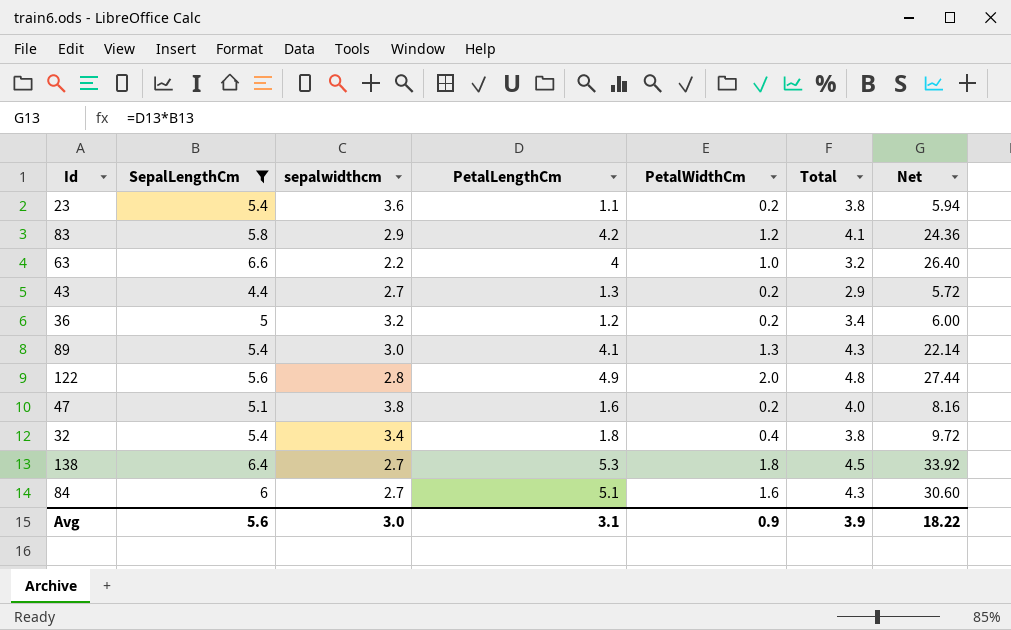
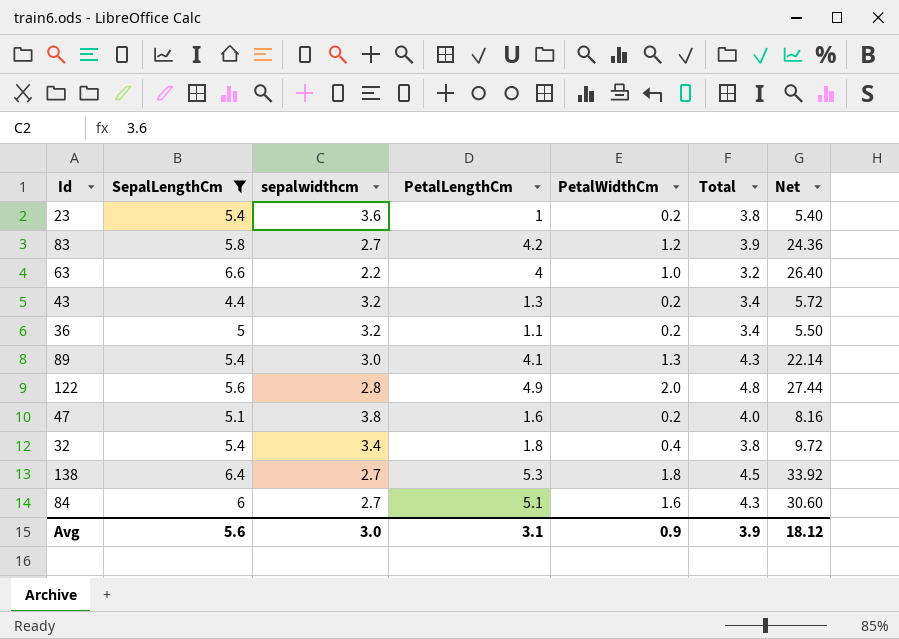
23 | PetalLengthCm: 1.1 -> 1
23 | Net: 5.94 -> 5.40
83 | sepalwidthcm: 2.9 -> 2.7
83 | Total: 4.1 -> 3.9
43 | sepalwidthcm: 2.7 -> 3.2
43 | Total: 2.9 -> 3.4
36 | PetalLengthCm: 1.2 -> 1.1
36 | Net: 6.00 -> 5.50
Avg | Net: 18.22 -> 18.12

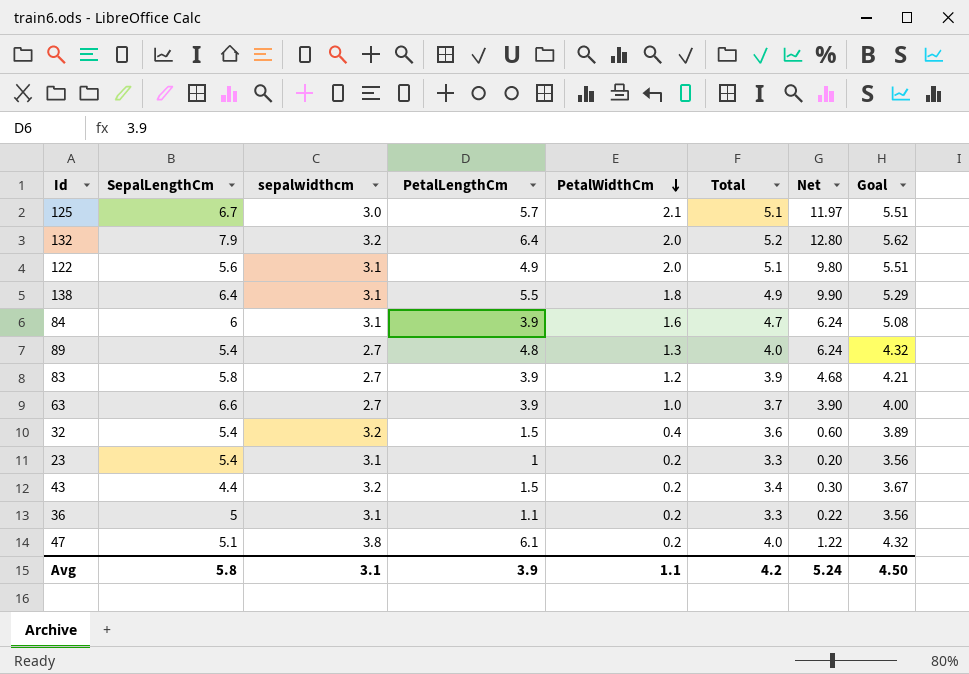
filter: SepalLengthCm <= 6.6 -> none
row order: none -> PetalWidthCm descending
column Net | formula: [SepalLengthCm] * [PetalLengthCm] -> [PetalLengthCm] * [PetalWidthCm]
column Goal | formula: none -> [Total] * 1.08
122 | sepalwidthcm: 2.8 -> 3.1
122 | Total: 4.8 -> 5.1
138 | sepalwidthcm: 2.7 -> 3.1
138 | PetalLengthCm: 5.3 -> 5.5
138 | Total: 4.5 -> 4.9
84 | sepalwidthcm: 2.7 -> 3.1
84 | PetalLengthCm: 5.1 -> 3.9
84 | Total: 4.3 -> 4.7
89 | sepalwidthcm: 3.0 -> 2.7
89 | PetalLengthCm: 4.1 -> 4.8
89 | Total: 4.3 -> 4.0
83 | PetalLengthCm: 4.2 -> 3.9
63 | sepalwidthcm: 2.2 -> 2.7
63 | PetalLengthCm: 4 -> 3.9
63 | Total: 3.2 -> 3.7
32 | sepalwidthcm: 3.4 -> 3.2
32 | PetalLengthCm: 1.8 -> 1.5
32 | Total: 3.8 -> 3.6
23 | sepalwidthcm: 3.6 -> 3.1
23 | Total: 3.8 -> 3.3
43 | PetalLengthCm: 1.3 -> 1.5
36 | sepalwidthcm: 3.2 -> 3.1
36 | Total: 3.4 -> 3.3
47 | PetalLengthCm: 1.6 -> 6.1
Avg | SepalLengthCm: 5.6 -> 5.8
Avg | sepalwidthcm: 3.0 -> 3.1
Avg | PetalLengthCm: 3.1 -> 3.9
Avg | PetalWidthCm: 0.9 -> 1.1
Avg | Total: 3.9 -> 4.2
Avg | Net: 18.12 -> 5.24

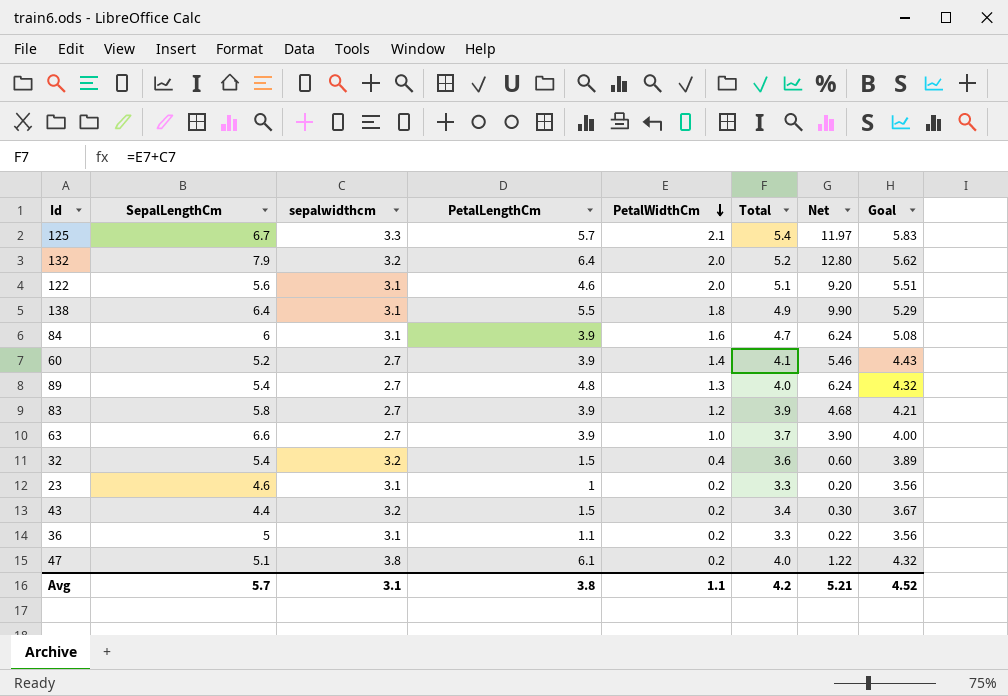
125 | sepalwidthcm: 3.0 -> 3.3
125 | Total: 5.1 -> 5.4
125 | Goal: 5.51 -> 5.83
122 | PetalLengthCm: 4.9 -> 4.6
122 | Net: 9.80 -> 9.20
row 60: none -> 5.2 | 2.7 | 3.9 | 1.4 | 4.1 | 5.46 | 4.43
23 | SepalLengthCm: 5.4 -> 4.6
Avg | SepalLengthCm: 5.8 -> 5.7
Avg | PetalLengthCm: 3.9 -> 3.8
Avg | Net: 5.24 -> 5.21
Avg | Goal: 4.50 -> 4.52

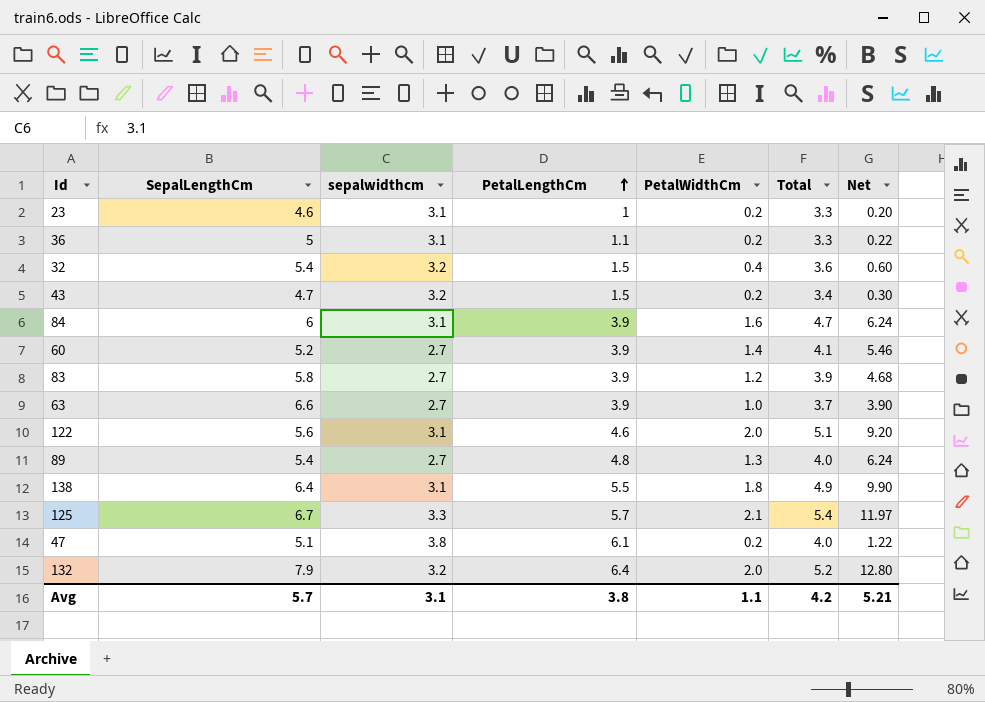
row order: PetalWidthCm descending -> PetalLengthCm ascending
column Goal | formula: [Total] * 1.08 -> none
43 | SepalLengthCm: 4.4 -> 4.7

